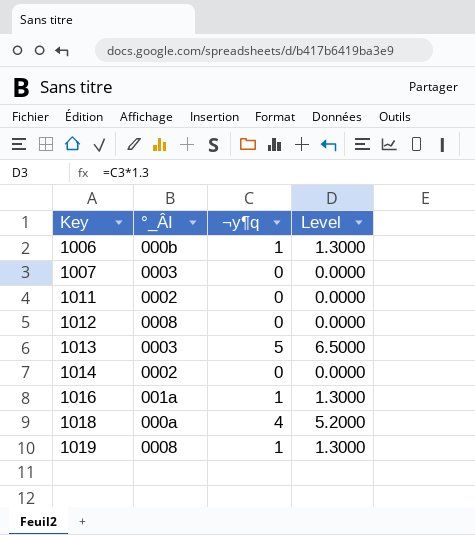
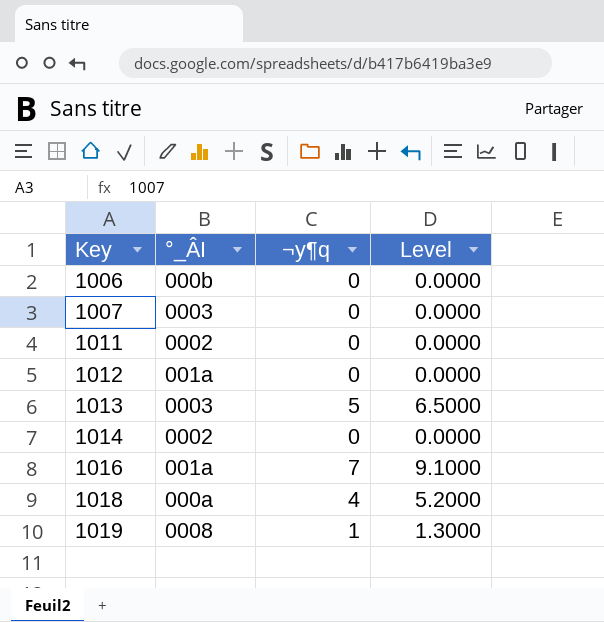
1006 | ¬y¶q: 1 -> 0
1006 | Level: 1.3000 -> 0.0000
1012 | °_ÂI: 0008 -> 001a
1016 | ¬y¶q: 1 -> 7
1016 | Level: 1.3000 -> 9.1000

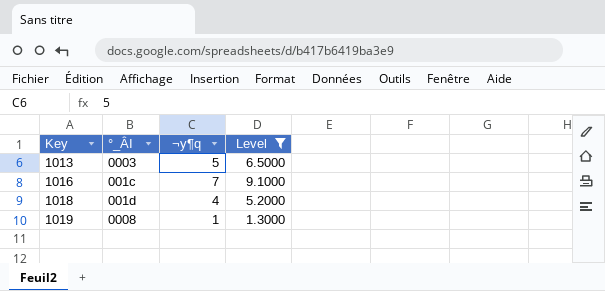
filter: none -> Level != 0.0000
1016 | °_ÂI: 001a -> 001c
1018 | °_ÂI: 000a -> 001d

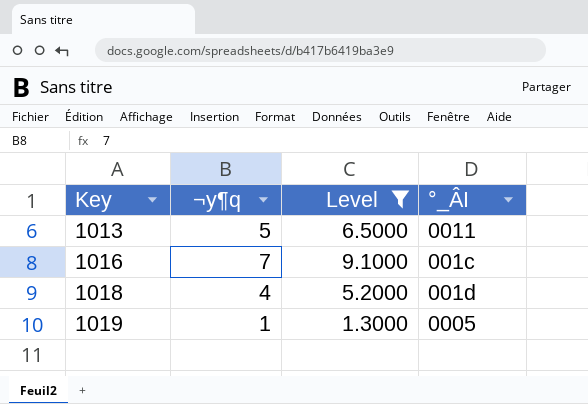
column °_ÂI | position: 2 -> 4
1013 | °_ÂI: 0003 -> 0011
1019 | °_ÂI: 0008 -> 0005

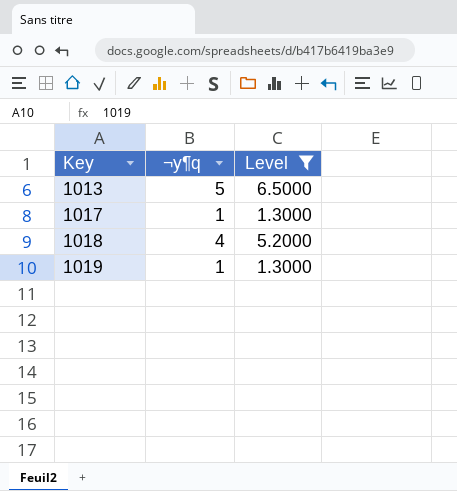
column °_ÂI | position: 4 -> none
row 1016: 7 | 9.1000 | 001c -> none
row 1017: none -> 1 | 1.3000

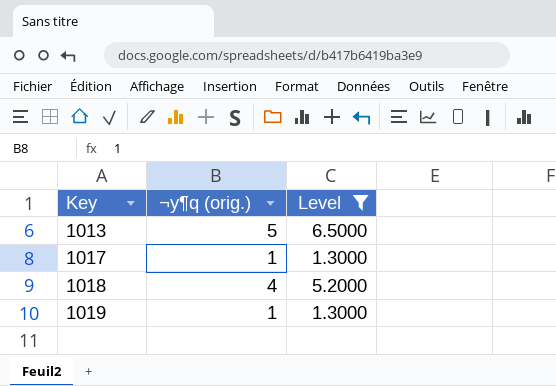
column name: ¬y¶q -> ¬y¶q (orig.)

